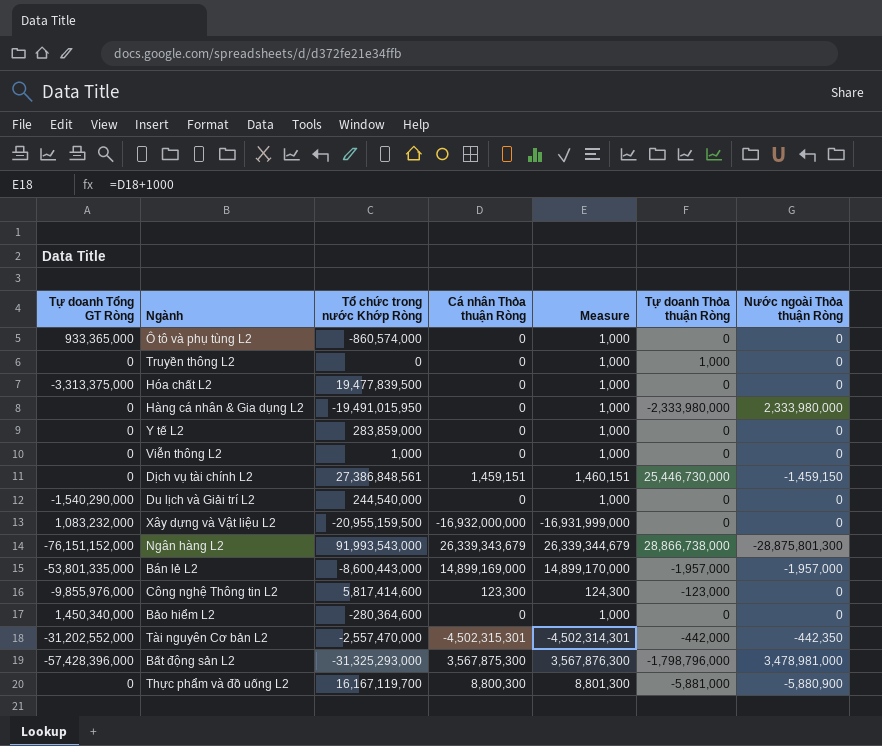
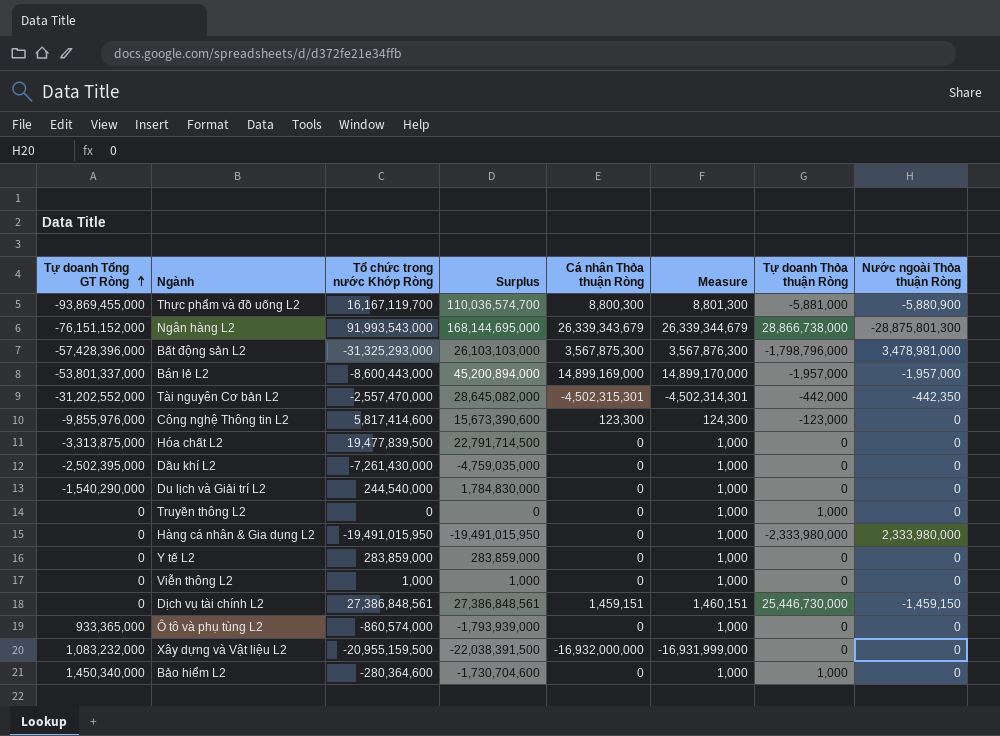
row order: none -> Tự doanh Tổng GT Ròng ascending
column Surplus | formula: none -> [Tổ chức trong nước Khớp Ròng] - [Tự doanh Tổng GT Ròng]
Thực phẩm và đồ uống L2 | Tự doanh Tổng GT Ròng: 0 -> -93,869,455,000
Bán lẻ L2 | Tự doanh Tổng GT Ròng: -53,801,335,000 -> -53,801,337,000
Hóa chất L2 | Tự doanh Tổng GT Ròng: -3,313,375,000 -> -3,313,875,000
row Dầu khí L2: none -> -2,502,395,000 | -7,261,430,000 | -4,759,035,000 | 0 | 1,000 | 0 | 0
Bảo hiểm L2 | Tự doanh Thỏa thuận Ròng: 0 -> 1,000

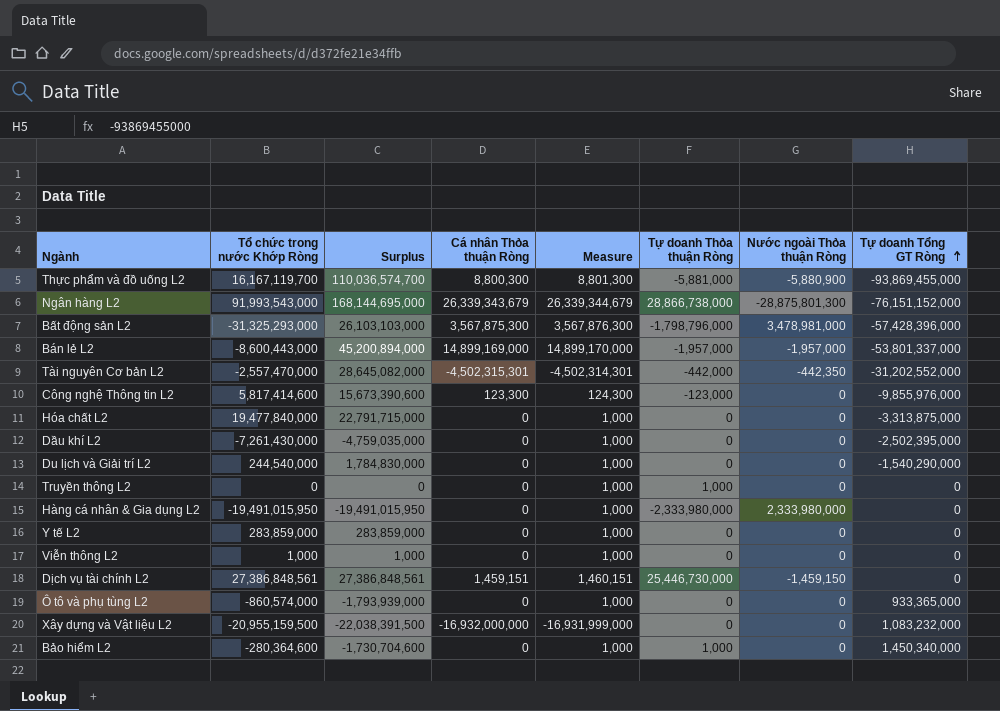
column Tự doanh Tổng GT Ròng | position: 1 -> 8
Hóa chất L2 | Tổ chức trong nước Khớp Ròng: 19,477,839,500 -> 19,477,840,000
Hóa chất L2 | Surplus: 22,791,714,500 -> 22,791,715,000

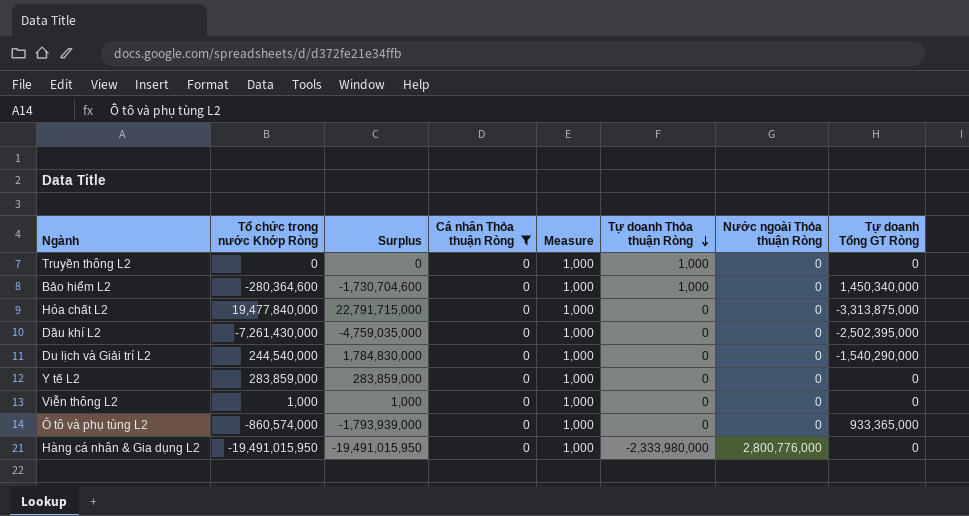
filter: none -> Cá nhân Thỏa thuận Ròng = 0
row order: Tự doanh Tổng GT Ròng ascending -> Tự doanh Thỏa thuận Ròng descending
Hàng cá nhân & Gia dụng L2 | Nước ngoài Thỏa thuận Ròng: 2,333,980,000 -> 2,800,776,000

